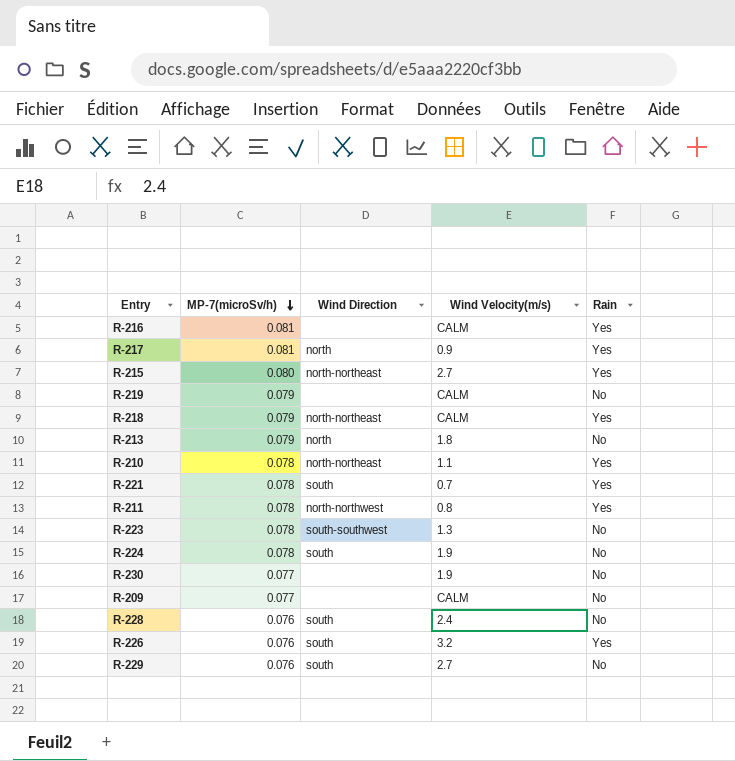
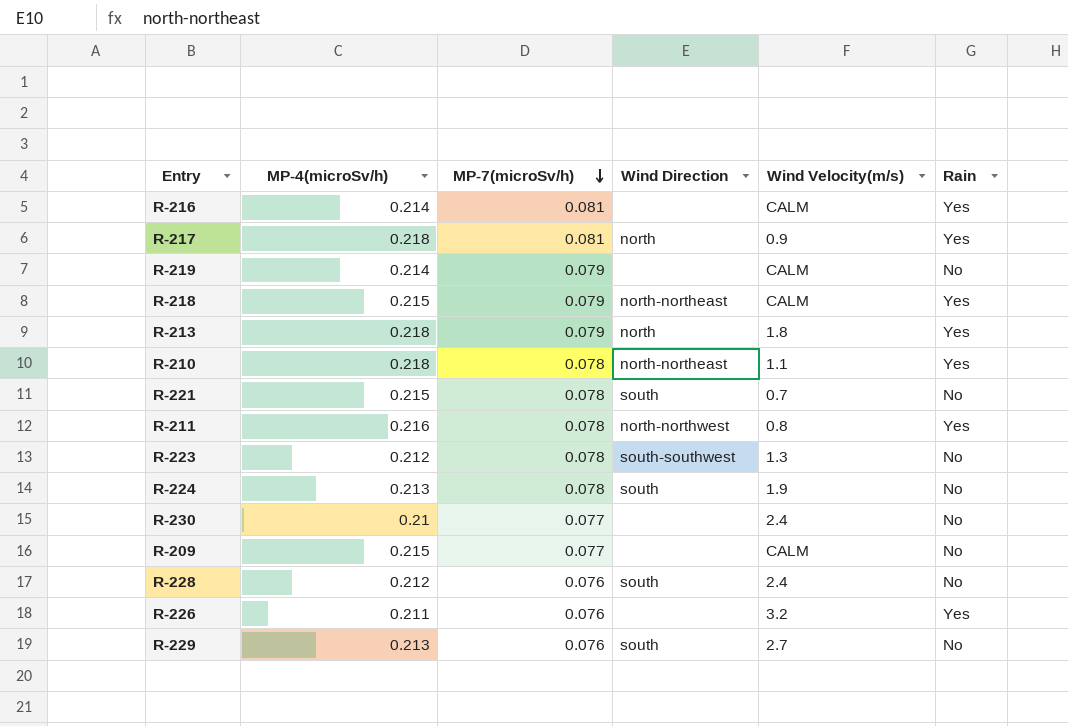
column MP-4(microSv/h) | position: none -> 2
row R-215: 0.080 | north-northeast | 2.7 | Yes -> none
R-213 | Rain: No -> Yes
R-221 | Rain: Yes -> No
R-230 | Wind Velocity(m/s): 1.9 -> 2.4
R-226 | Wind Direction: south -> none

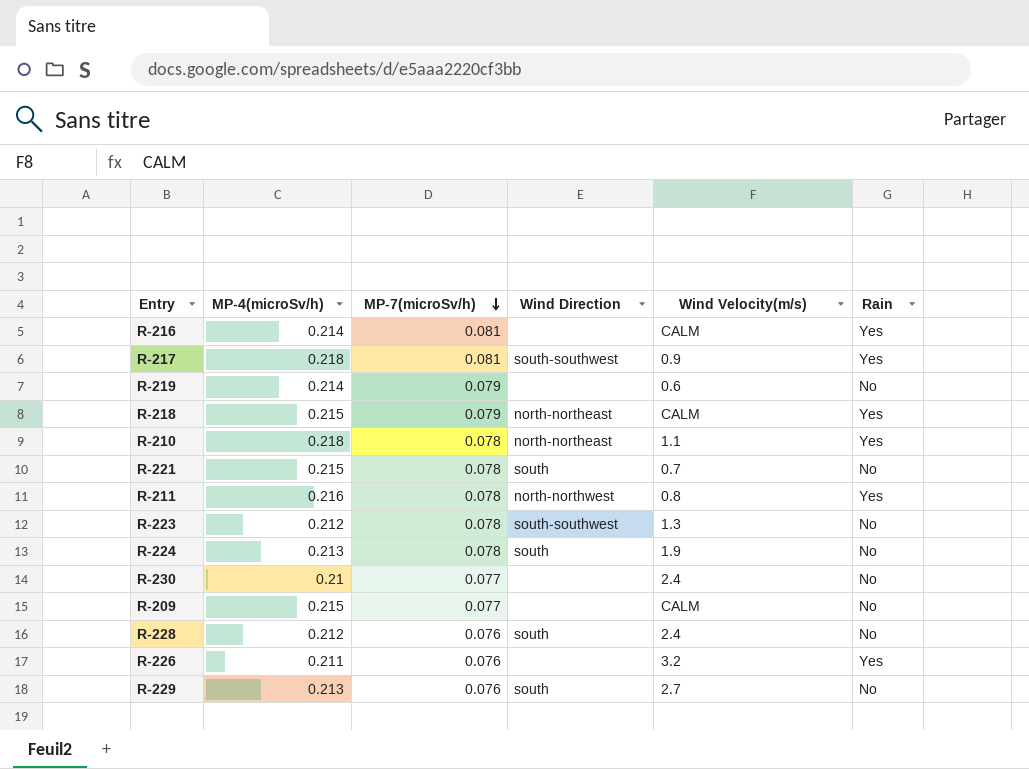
row R-213: 0.218 | 0.079 | north | 1.8 | Yes -> none
R-217 | Wind Direction: north -> south-southwest
R-219 | Wind Velocity(m/s): CALM -> 0.6

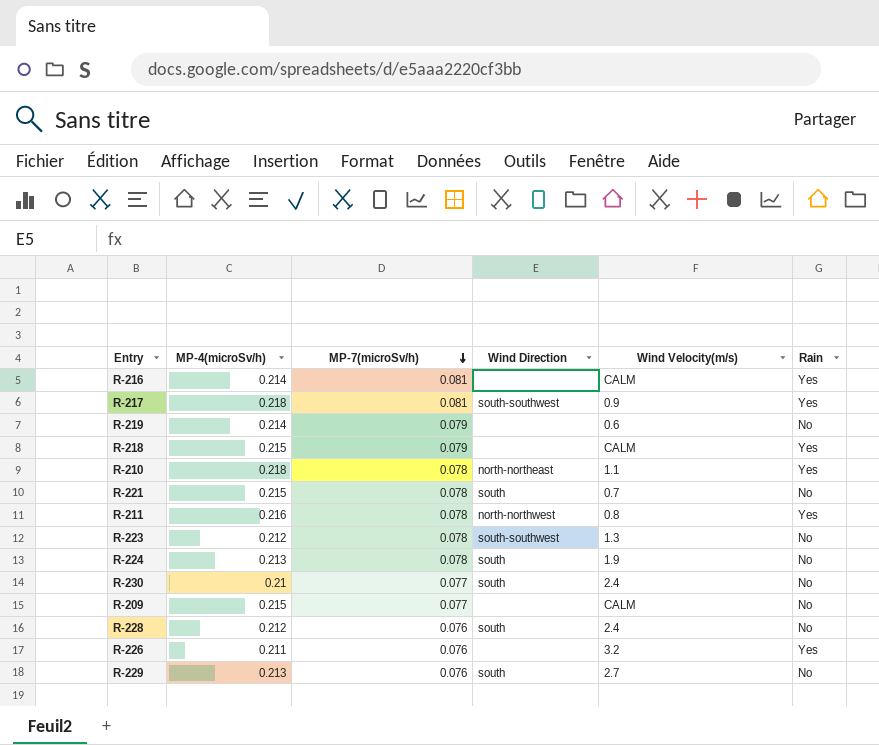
R-218 | Wind Direction: north-northeast -> none
R-230 | Wind Direction: none -> south

